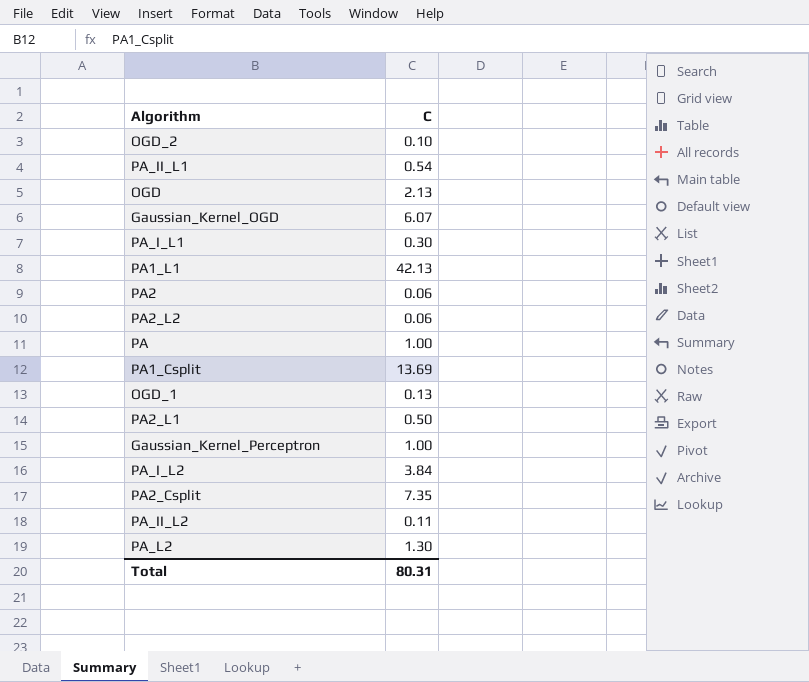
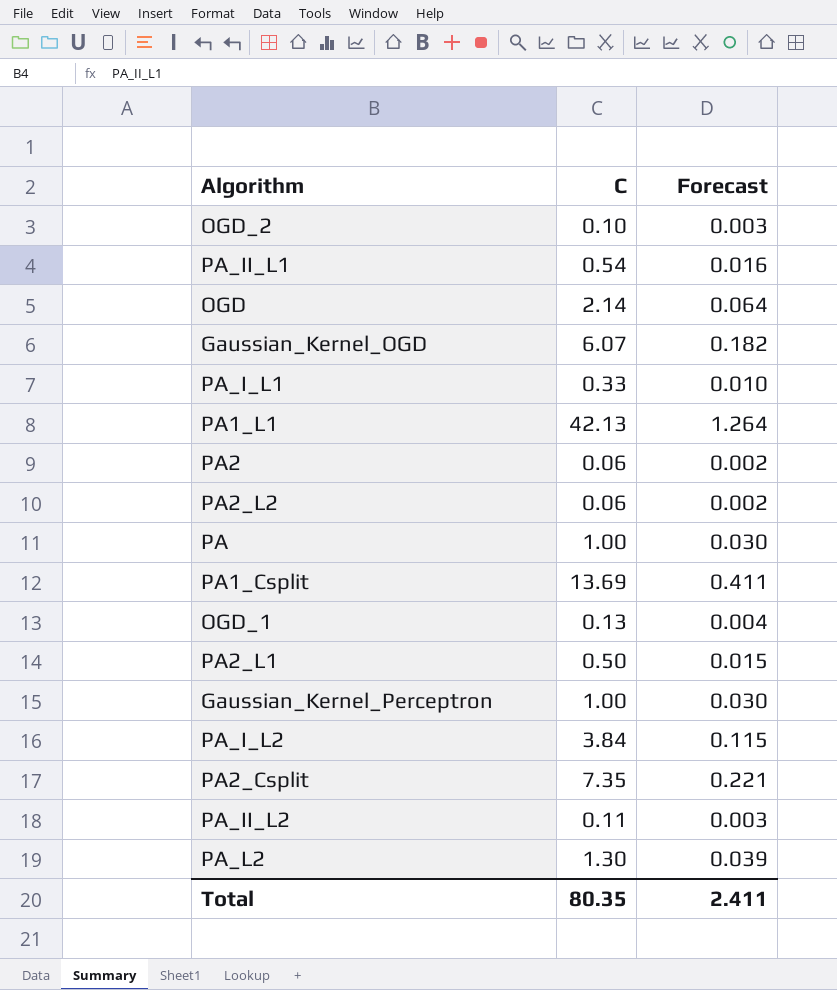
column Forecast | formula: none -> [C] * 0.03
OGD | C: 2.13 -> 2.14
PA_I_L1 | C: 0.30 -> 0.33
Total | C: 80.31 -> 80.35

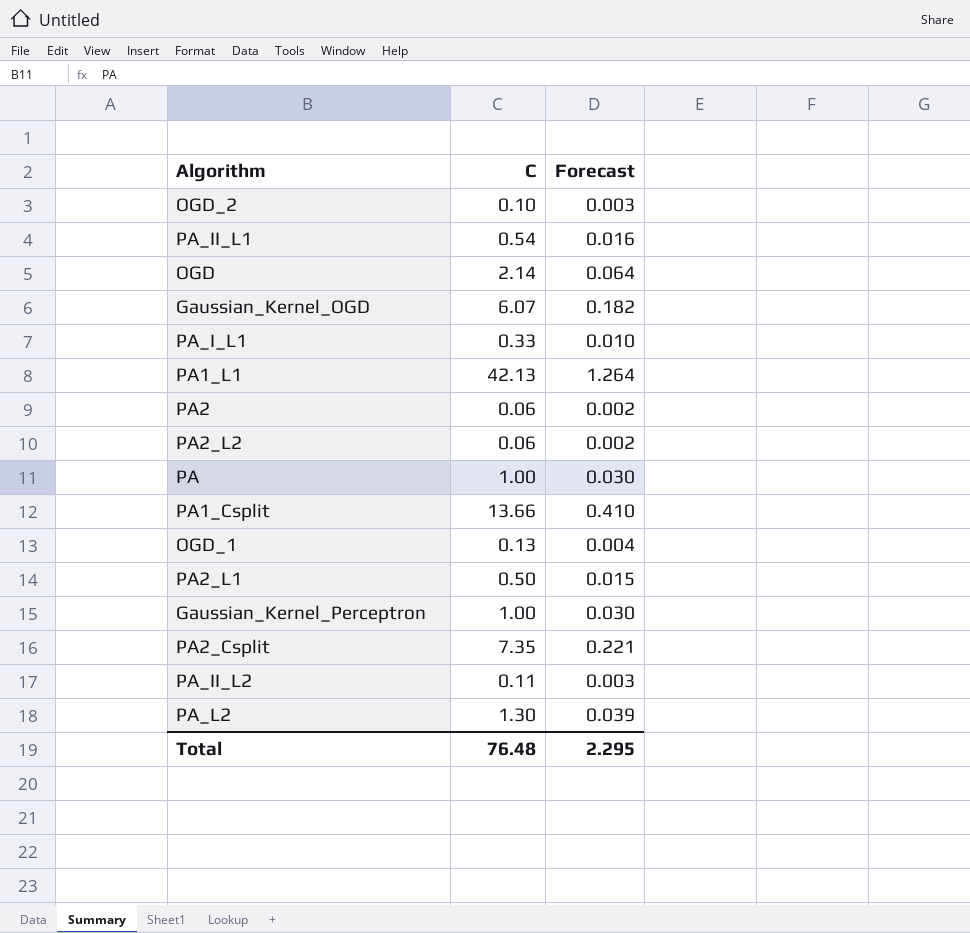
row PA_I_L2: 3.84 | 0.115 -> none
PA1_Csplit | C: 13.69 -> 13.66
PA1_Csplit | Forecast: 0.411 -> 0.410
Total | C: 80.35 -> 76.48
Total | Forecast: 2.411 -> 2.295

